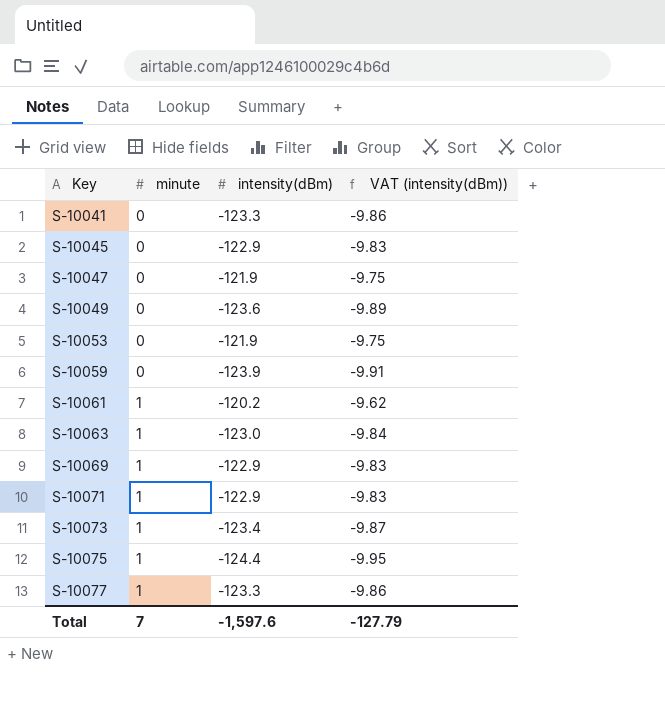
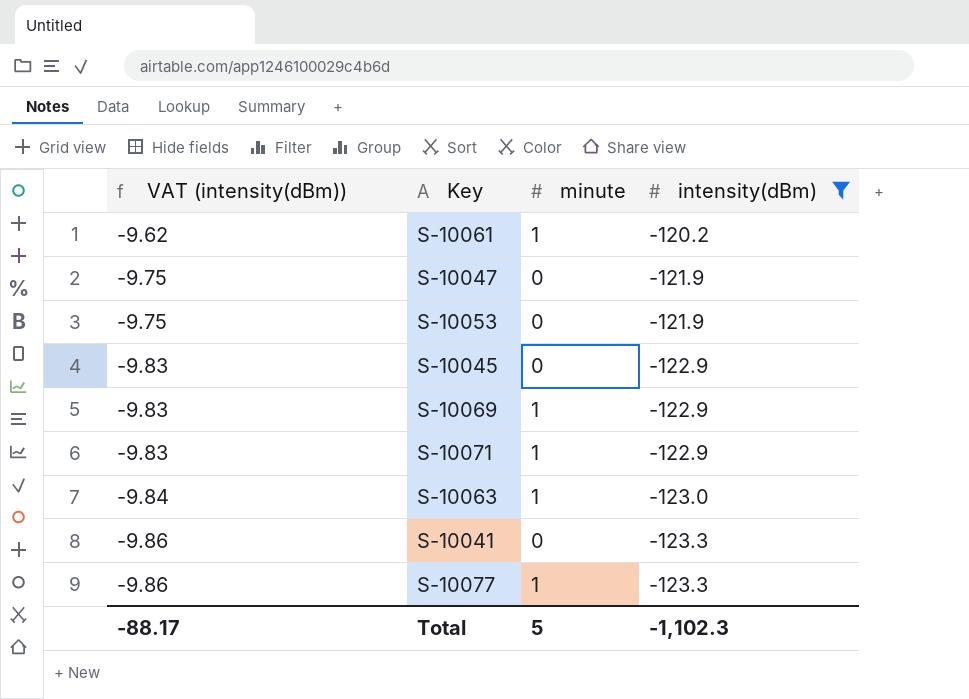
filter: none -> intensity(dBm) >= -123.3
row order: Key ascending -> VAT (intensity(dBm)) descending
column VAT (intensity(dBm)) | position: 4 -> 1
Total | VAT (intensity(dBm)): -127.79 -> -88.17
Total | minute: 7 -> 5
Total | intensity(dBm): -1,597.6 -> -1,102.3

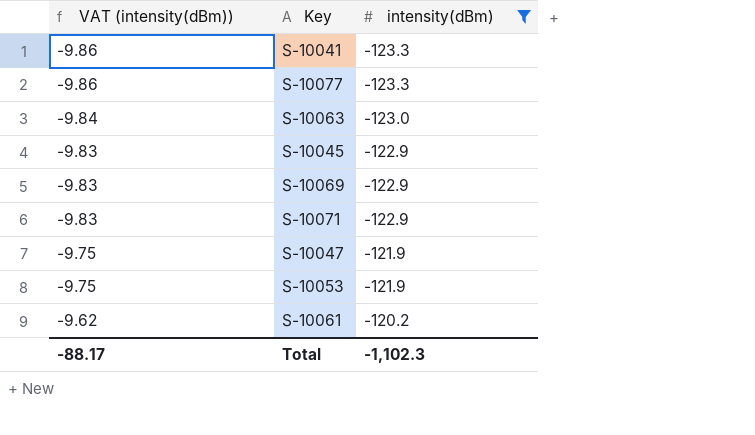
row order: VAT (intensity(dBm)) descending -> VAT (intensity(dBm)) ascending
column minute | position: 3 -> none

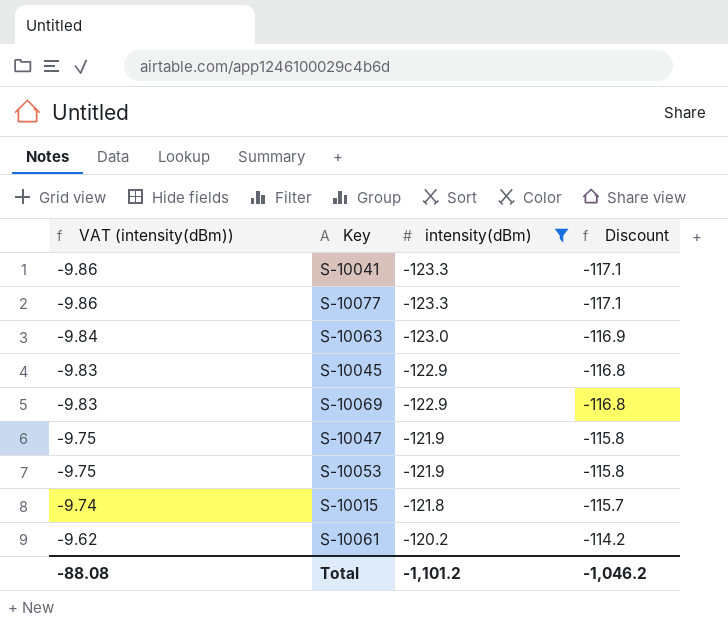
column Discount | formula: none -> [intensity(dBm)] * 0.95
row S-10071: -9.83 | -122.9 -> none
row S-10015: none -> -9.74 | -121.8 | -115.7
Total | VAT (intensity(dBm)): -88.17 -> -88.08
Total | intensity(dBm): -1,102.3 -> -1,101.2

